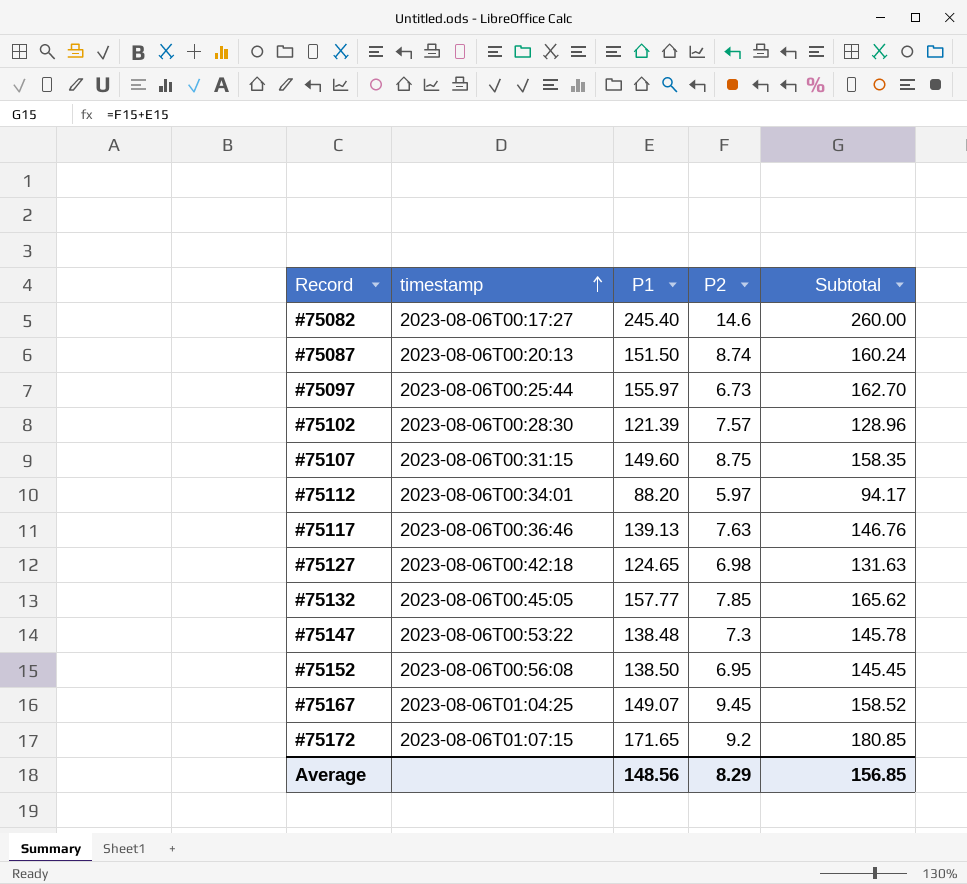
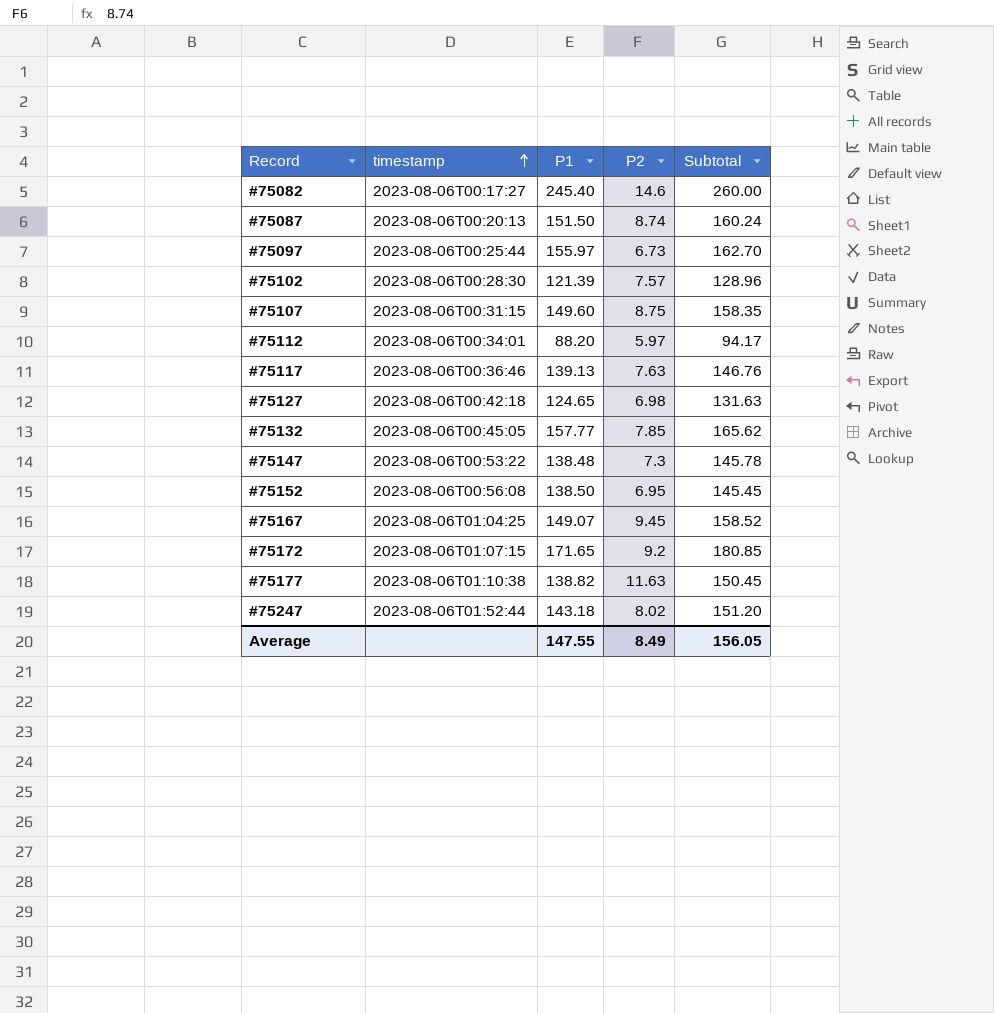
row #75177: none -> 2023-08-06T01:10:38 | 138.82 | 11.63 | 150.45
row #75247: none -> 2023-08-06T01:52:44 | 143.18 | 8.02 | 151.20
Average | P1: 148.56 -> 147.55
Average | P2: 8.29 -> 8.49
Average | Subtotal: 156.85 -> 156.05

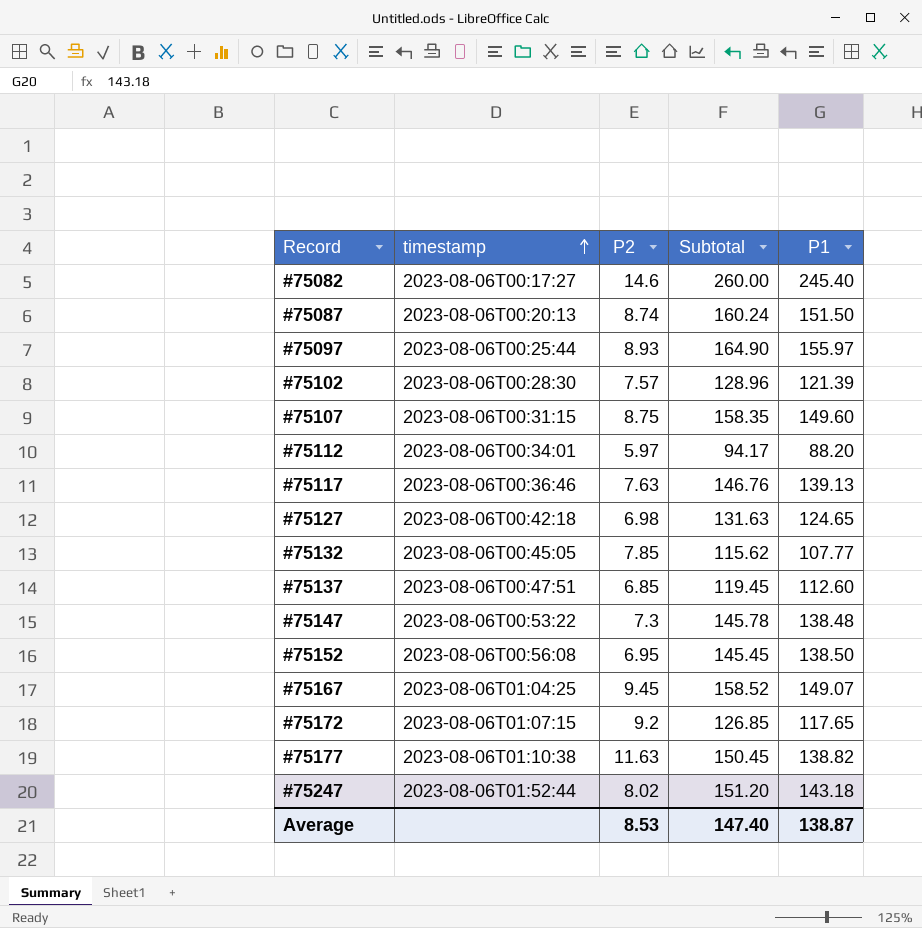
column P1 | position: 3 -> 5
#75097 | P2: 6.73 -> 8.93
#75097 | Subtotal: 162.70 -> 164.90
#75132 | Subtotal: 165.62 -> 115.62
#75132 | P1: 157.77 -> 107.77
row #75137: none -> 2023-08-06T00:47:51 | 6.85 | 119.45 | 112.60
#75172 | Subtotal: 180.85 -> 126.85
#75172 | P1: 171.65 -> 117.65
Average | P2: 8.49 -> 8.53
Average | Subtotal: 156.05 -> 147.40
Average | P1: 147.55 -> 138.87

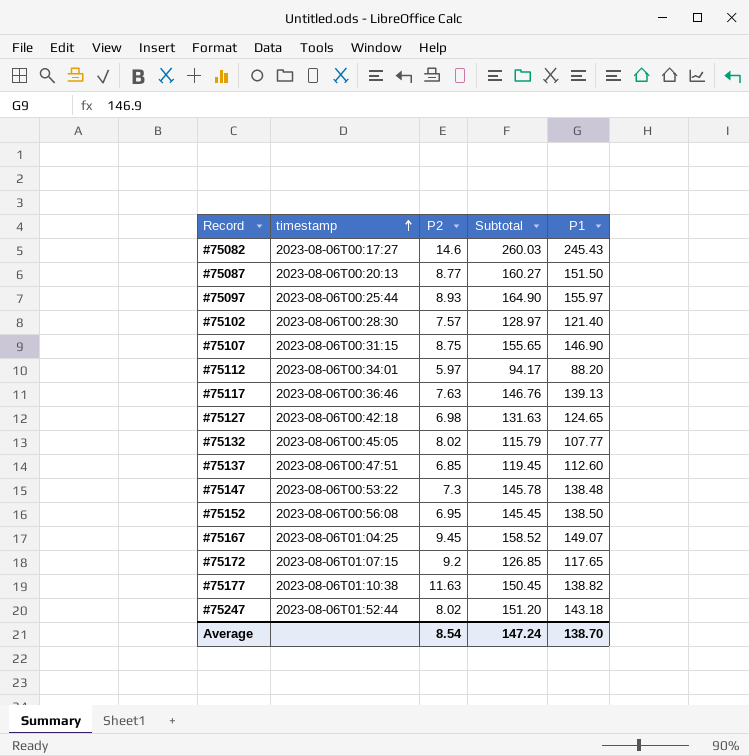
#75082 | Subtotal: 260.00 -> 260.03
#75082 | P1: 245.40 -> 245.43
#75087 | P2: 8.74 -> 8.77
#75087 | Subtotal: 160.24 -> 160.27
#75102 | Subtotal: 128.96 -> 128.97
#75102 | P1: 121.39 -> 121.40
#75107 | Subtotal: 158.35 -> 155.65
#75107 | P1: 149.60 -> 146.90
#75132 | P2: 7.85 -> 8.02
#75132 | Subtotal: 115.62 -> 115.79
Average | P2: 8.53 -> 8.54
Average | Subtotal: 147.40 -> 147.24
Average | P1: 138.87 -> 138.70

